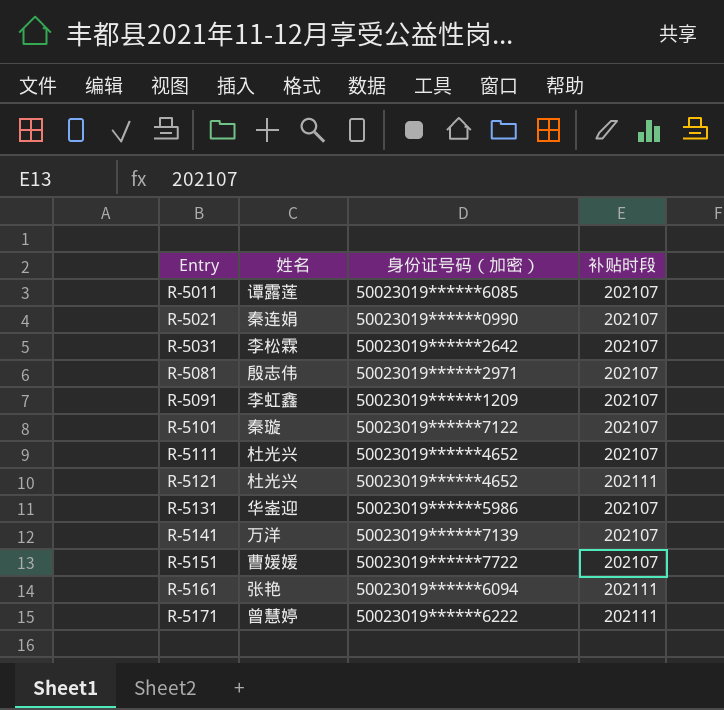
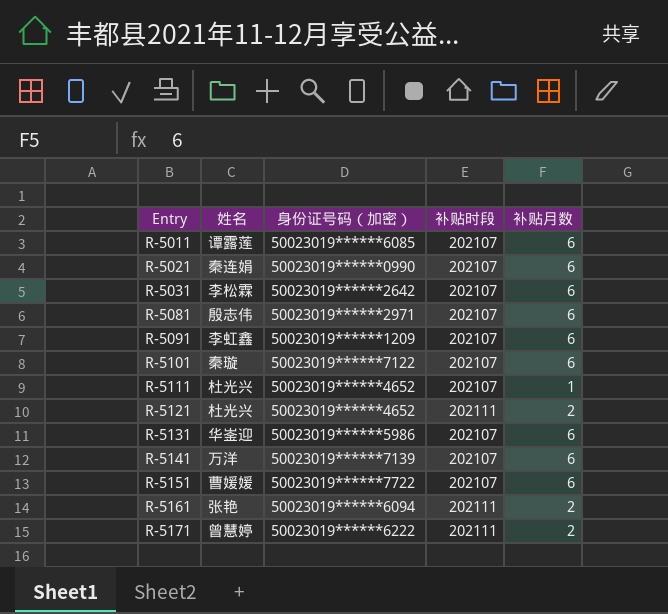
column 补贴月数 | position: none -> 5

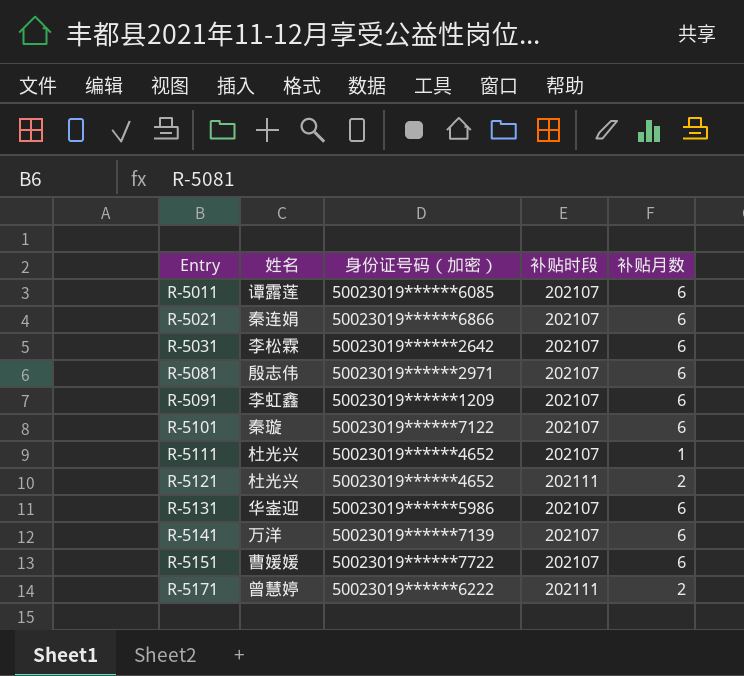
row R-5161: 张艳 | 50023019******6094 | 202111 | 2 -> none
R-5021 | 身份证号码（加密）: 50023019******0990 -> 50023019******6866

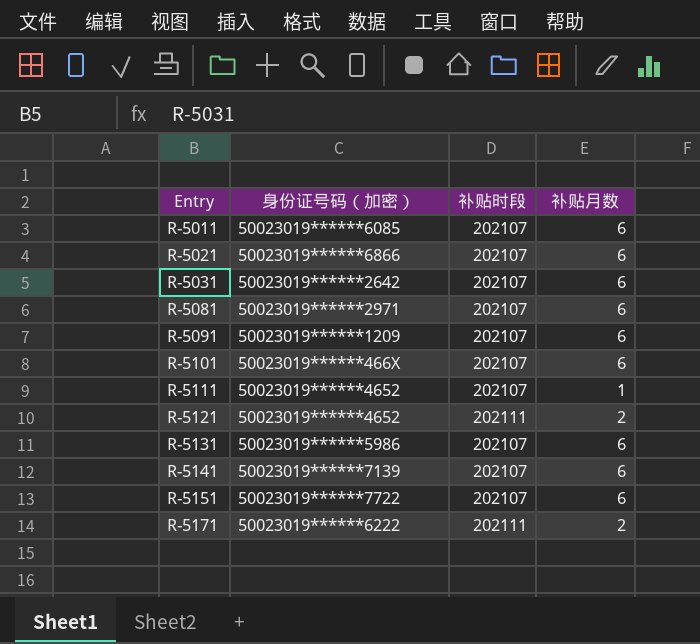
column 姓名 | position: 2 -> none
R-5101 | 身份证号码（加密）: 50023019******7122 -> 50023019******466X

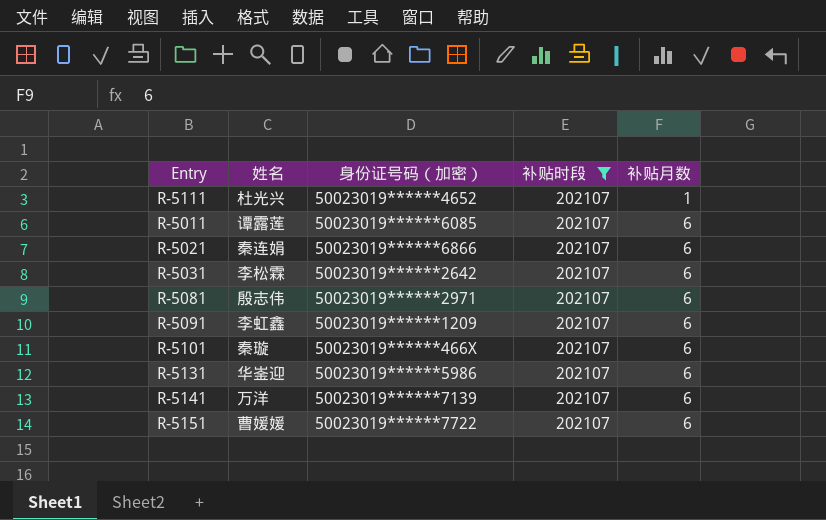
filter: none -> 补贴时段 = 202107
row order: Entry ascending -> 补贴月数 ascending
column 姓名 | position: none -> 2

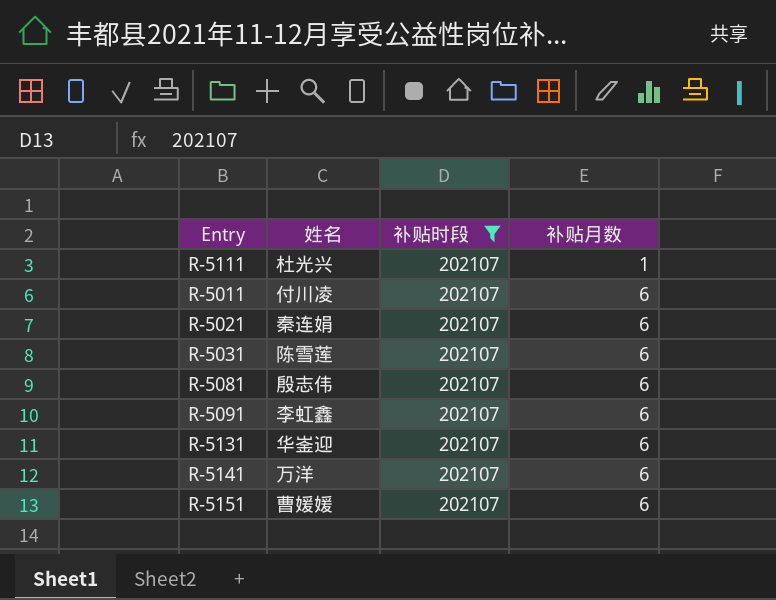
column 身份证号码（加密） | position: 3 -> none
row R-5101: 秦璇 | 50023019******466X | 202107 | 6 -> none
R-5011 | 姓名: 谭露莲 -> 付川凌
R-5031 | 姓名: 李松霖 -> 陈雪莲

